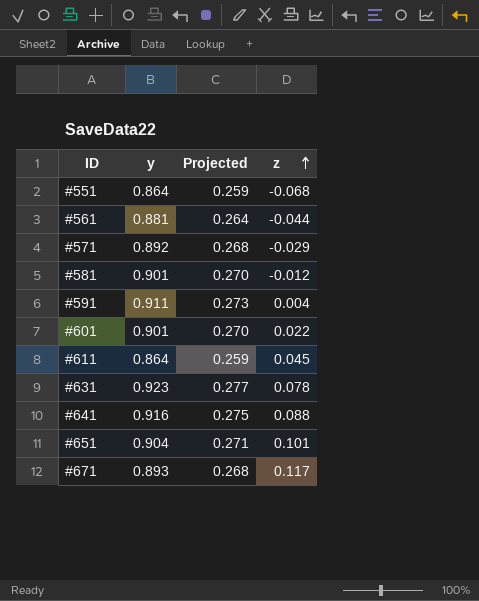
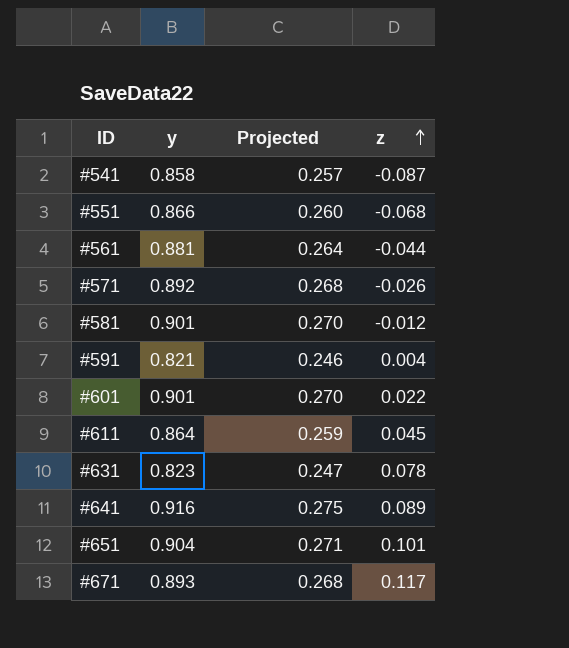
row #541: none -> 0.858 | 0.257 | -0.087
#551 | y: 0.864 -> 0.866
#551 | Projected: 0.259 -> 0.260
#571 | z: -0.029 -> -0.026
#591 | y: 0.911 -> 0.821
#591 | Projected: 0.273 -> 0.246
#631 | y: 0.923 -> 0.823
#631 | Projected: 0.277 -> 0.247
#641 | z: 0.088 -> 0.089

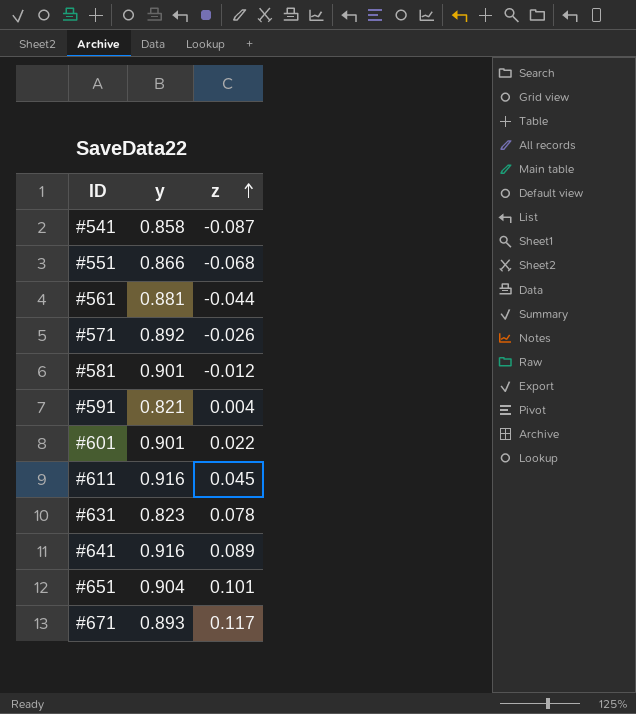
column Projected | formula: [y] * 0.3 -> none
#611 | y: 0.864 -> 0.916

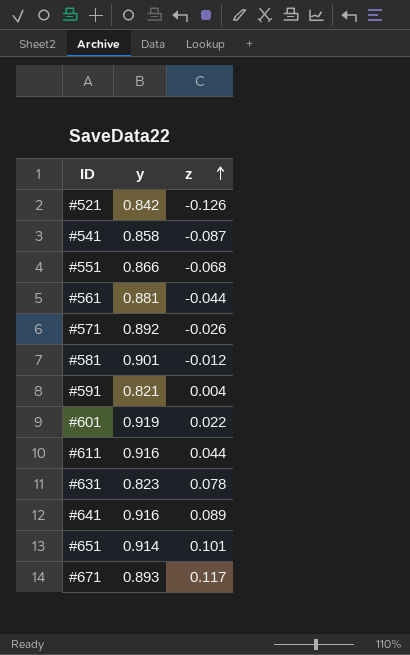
row #521: none -> 0.842 | -0.126
#601 | y: 0.901 -> 0.919
#611 | z: 0.045 -> 0.044
#651 | y: 0.904 -> 0.914

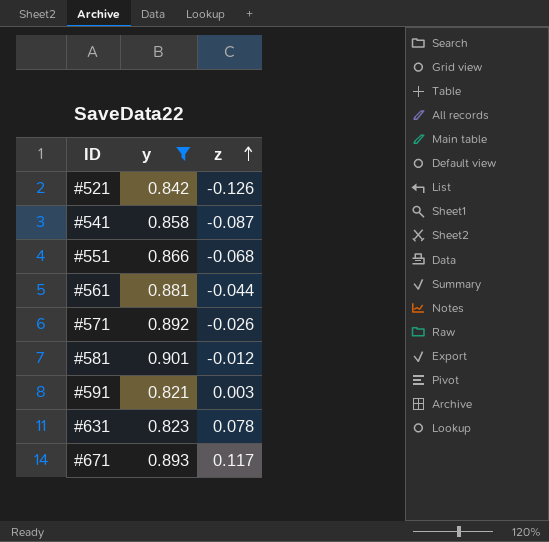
filter: none -> y <= 0.901
#591 | z: 0.004 -> 0.003

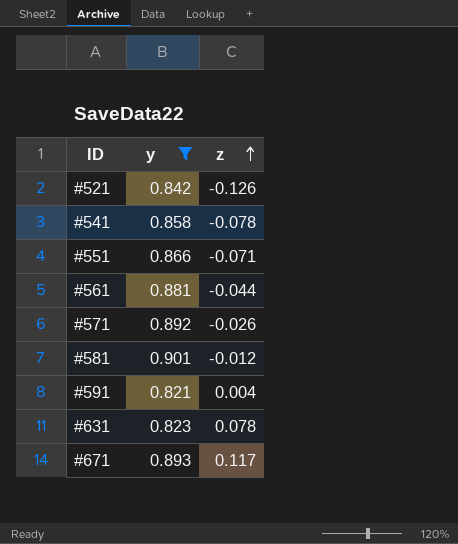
#541 | z: -0.087 -> -0.078
#551 | z: -0.068 -> -0.071
#591 | z: 0.003 -> 0.004

